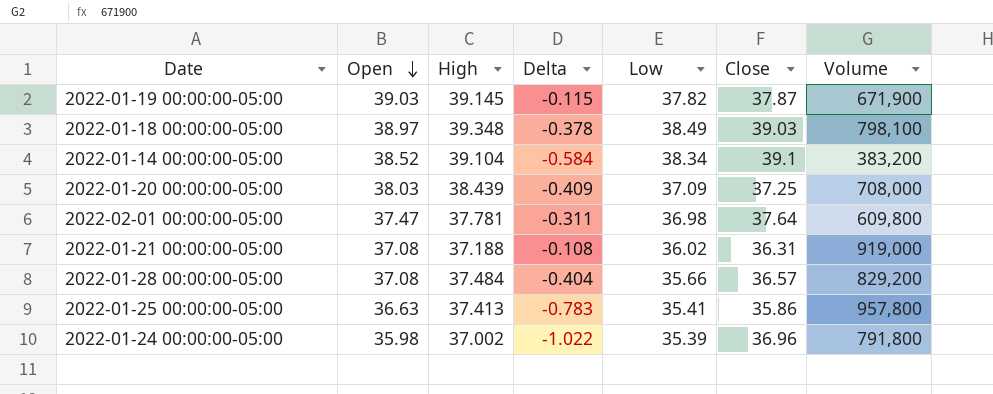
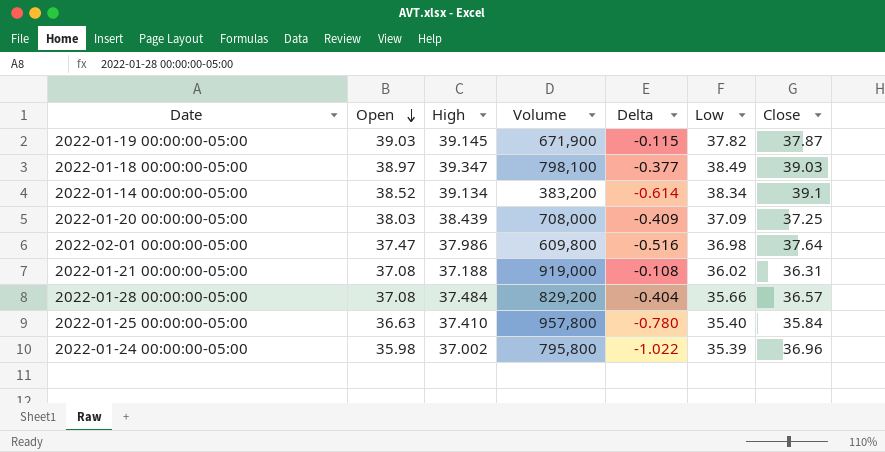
column Volume | position: 7 -> 4
2022-01-18 00:00:00-05:00 | High: 39.348 -> 39.347
2022-01-18 00:00:00-05:00 | Delta: -0.378 -> -0.377
2022-01-14 00:00:00-05:00 | High: 39.104 -> 39.134
2022-01-14 00:00:00-05:00 | Delta: -0.584 -> -0.614
2022-02-01 00:00:00-05:00 | High: 37.781 -> 37.986
2022-02-01 00:00:00-05:00 | Delta: -0.311 -> -0.516
2022-01-25 00:00:00-05:00 | High: 37.413 -> 37.410
2022-01-25 00:00:00-05:00 | Delta: -0.783 -> -0.780
2022-01-25 00:00:00-05:00 | Low: 35.41 -> 35.40
2022-01-25 00:00:00-05:00 | Close: 35.86 -> 35.84
2022-01-24 00:00:00-05:00 | Volume: 791,800 -> 795,800

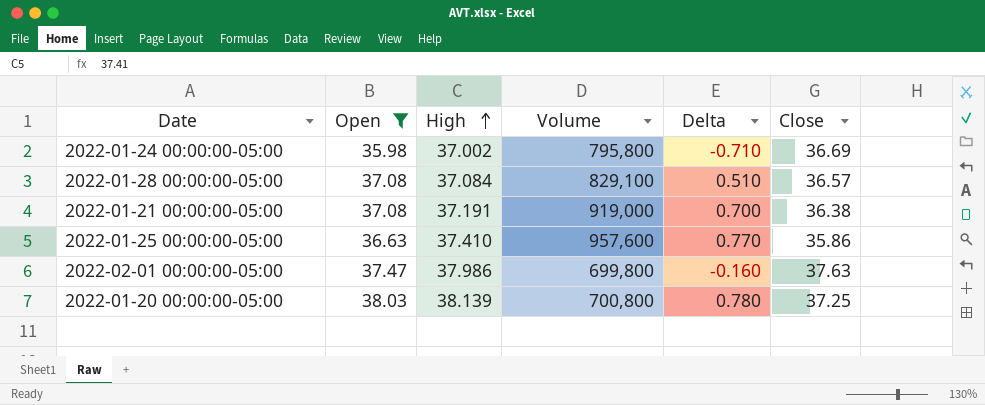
filter: none -> Open <= 38.03
row order: Open descending -> High ascending
column Low | position: 6 -> none
column Delta | formula: [Open] - [High] -> [Open] - [Close]
2022-01-24 00:00:00-05:00 | Close: 36.96 -> 36.69
2022-01-28 00:00:00-05:00 | High: 37.484 -> 37.084
2022-01-28 00:00:00-05:00 | Volume: 829,200 -> 829,100
2022-01-21 00:00:00-05:00 | High: 37.188 -> 37.191
2022-01-21 00:00:00-05:00 | Close: 36.31 -> 36.38
2022-01-25 00:00:00-05:00 | Volume: 957,800 -> 957,600
2022-01-25 00:00:00-05:00 | Close: 35.84 -> 35.86
2022-02-01 00:00:00-05:00 | Volume: 609,800 -> 699,800
2022-02-01 00:00:00-05:00 | Close: 37.64 -> 37.63
2022-01-20 00:00:00-05:00 | High: 38.439 -> 38.139
2022-01-20 00:00:00-05:00 | Volume: 708,000 -> 700,800

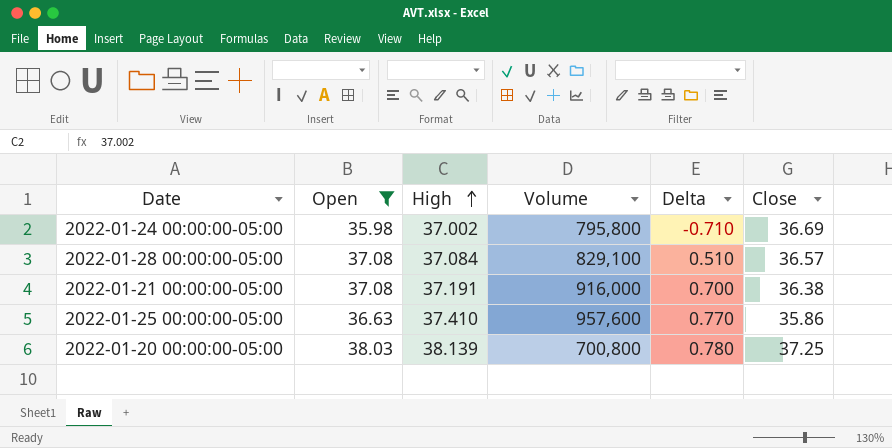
row 2022-02-01 00:00:00-05:00: 37.47 | 37.986 | 699,800 | -0.160 | 37.63 -> none
2022-01-21 00:00:00-05:00 | Volume: 919,000 -> 916,000

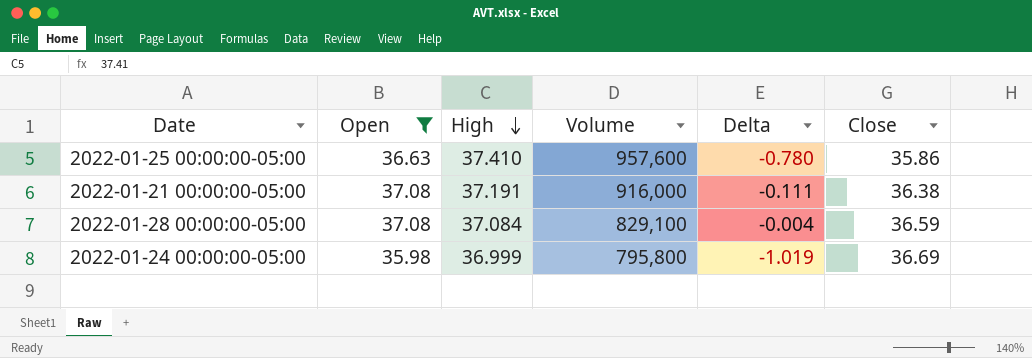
row order: High ascending -> High descending
column Delta | formula: [Open] - [Close] -> [Open] - [High]
row 2022-01-20 00:00:00-05:00: 38.03 | 38.139 | 700,800 | 0.780 | 37.25 -> none
2022-01-28 00:00:00-05:00 | Close: 36.57 -> 36.59
2022-01-24 00:00:00-05:00 | High: 37.002 -> 36.999

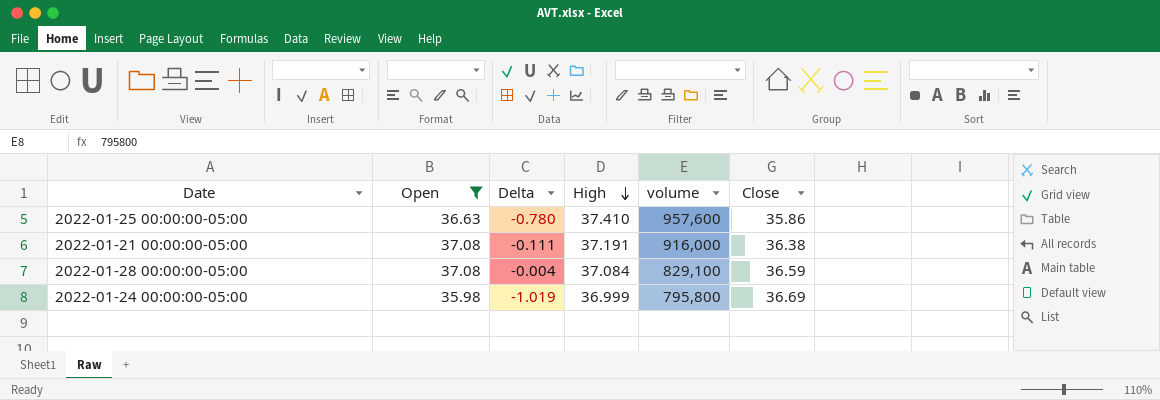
column Delta | position: 5 -> 3
column name: Volume -> volume

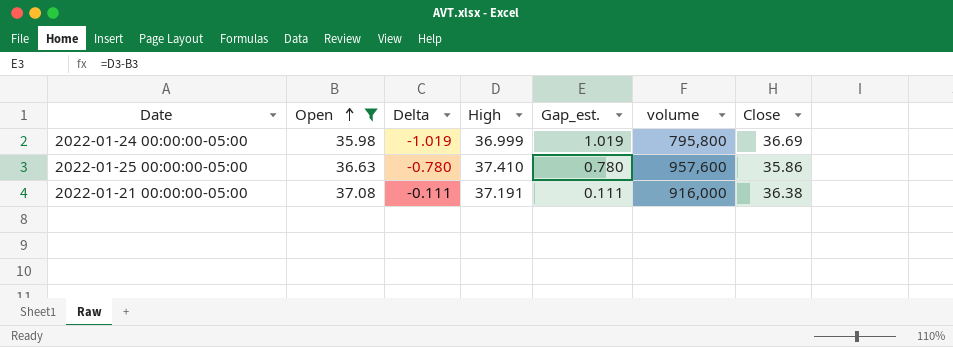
row order: High descending -> Open ascending
column Gap_est. | formula: none -> [High] - [Open]
row 2022-01-28 00:00:00-05:00: 37.08 | -0.004 | 37.084 | 829,100 | 36.59 -> none

